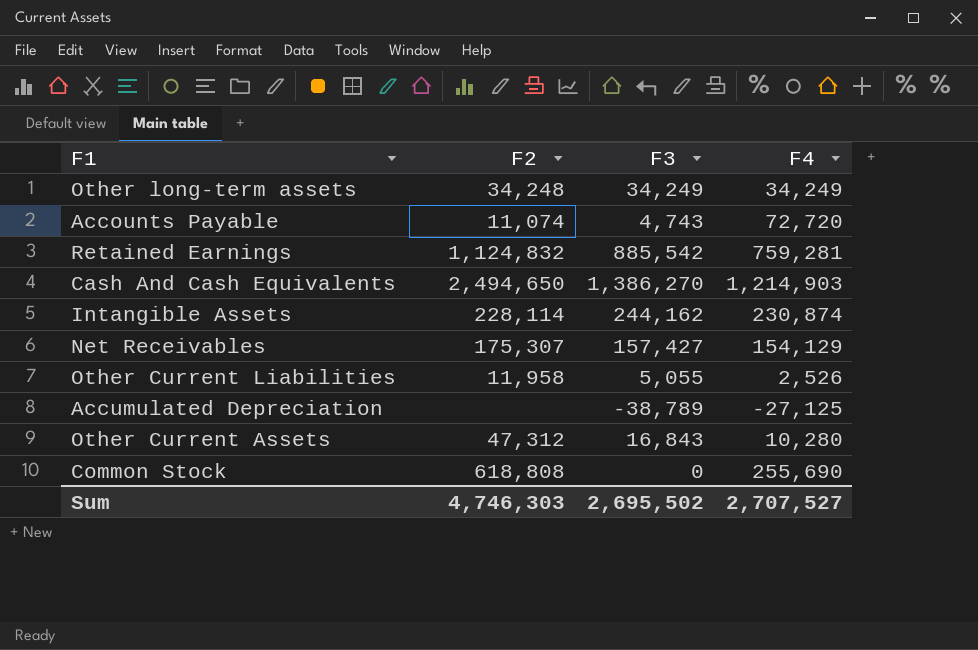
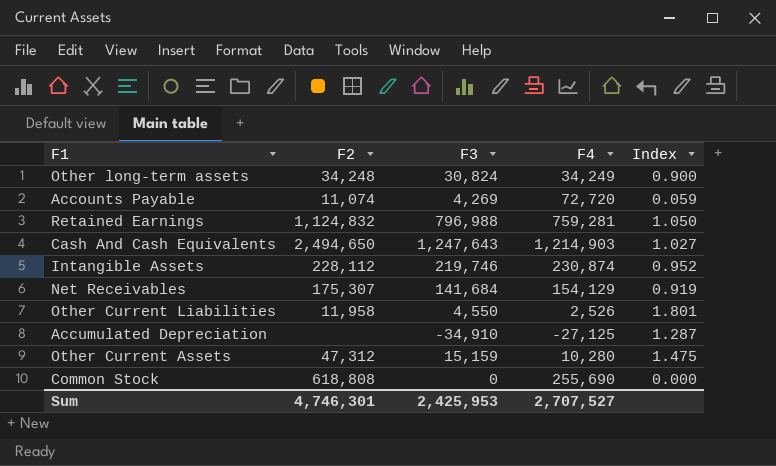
column Index | formula: none -> [F3] / [F4]
Other long-term assets | F3: 34,249 -> 30,824
Accounts Payable | F3: 4,743 -> 4,269
Retained Earnings | F3: 885,542 -> 796,988
Cash And Cash Equivalents | F3: 1,386,270 -> 1,247,643
Intangible Assets | F2: 228,114 -> 228,112
Intangible Assets | F3: 244,162 -> 219,746
Net Receivables | F3: 157,427 -> 141,684
Other Current Liabilities | F3: 5,055 -> 4,550
Accumulated Depreciation | F3: -38,789 -> -34,910
Other Current Assets | F3: 16,843 -> 15,159
Sum | F2: 4,746,303 -> 4,746,301
Sum | F3: 2,695,502 -> 2,425,953

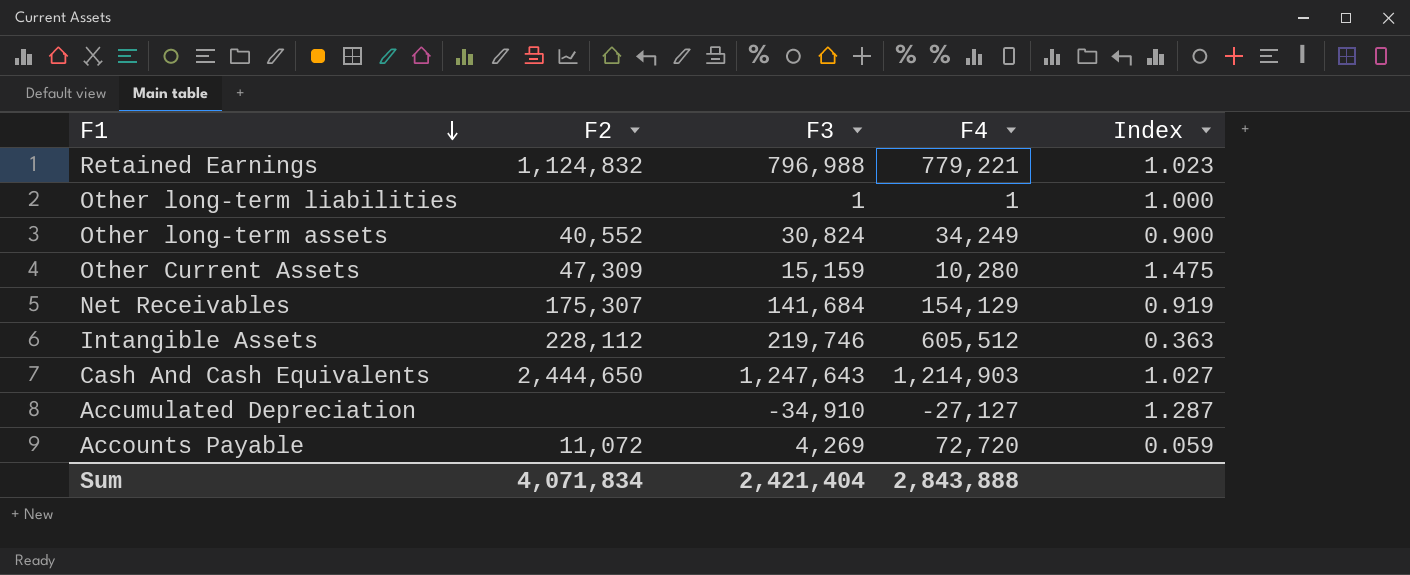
row order: none -> F1 descending
row Other Current Liabilities: 11,958 | 4,550 | 2,526 | 1.801 -> none
row Common Stock: 618,808 | 0 | 255,690 | 0.000 -> none
Retained Earnings | F4: 759,281 -> 779,221
Retained Earnings | Index: 1.050 -> 1.023
row Other long-term liabilities: none -> none | 1 | 1 | 1.000
Other long-term assets | F2: 34,248 -> 40,552
Other Current Assets | F2: 47,312 -> 47,309
Intangible Assets | F4: 230,874 -> 605,512
Intangible Assets | Index: 0.952 -> 0.363
Cash And Cash Equivalents | F2: 2,494,650 -> 2,444,650
Accumulated Depreciation | F4: -27,125 -> -27,127
Accounts Payable | F2: 11,074 -> 11,072
Sum | F2: 4,746,301 -> 4,071,834
Sum | F3: 2,425,953 -> 2,421,404
Sum | F4: 2,707,527 -> 2,843,888

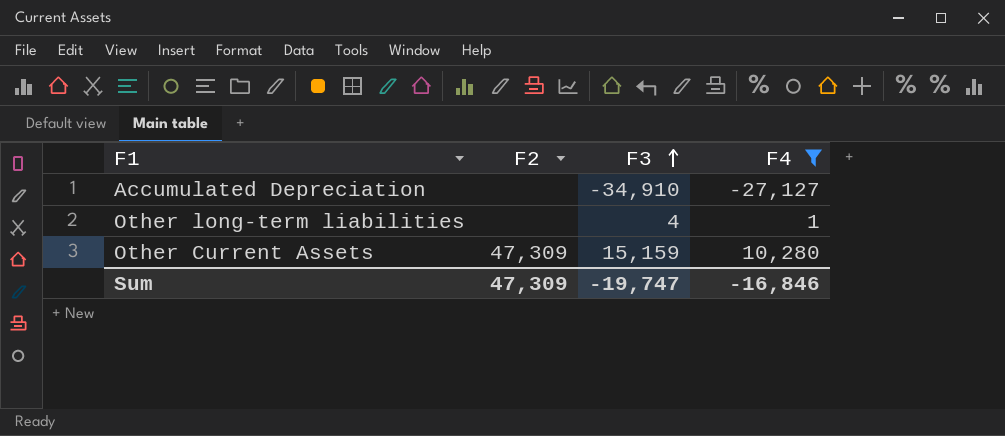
filter: none -> F4 <= 10,280
row order: F1 descending -> F3 ascending
column Index | formula: [F3] / [F4] -> none
Other long-term liabilities | F3: 1 -> 4
Sum | F2: 4,071,834 -> 47,309
Sum | F3: 2,421,404 -> -19,747
Sum | F4: 2,843,888 -> -16,846

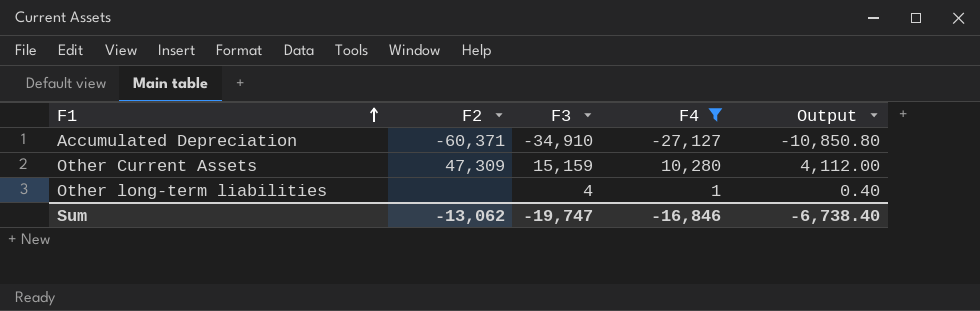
row order: F3 ascending -> F1 ascending
column Output | formula: none -> [F4] * 0.4
Accumulated Depreciation | F2: none -> -60,371
Sum | F2: 47,309 -> -13,062

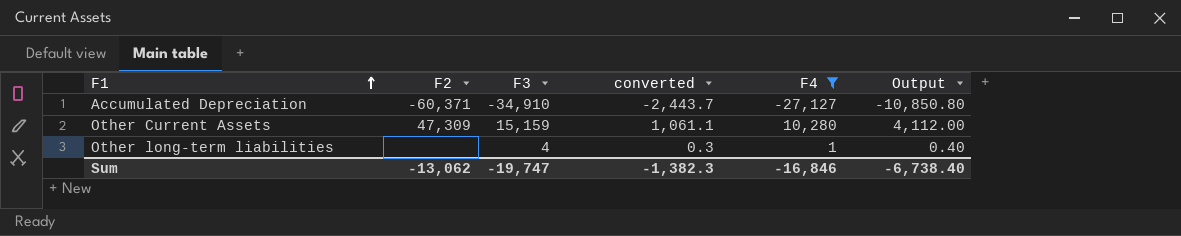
column converted | formula: none -> [F3] * 0.07

